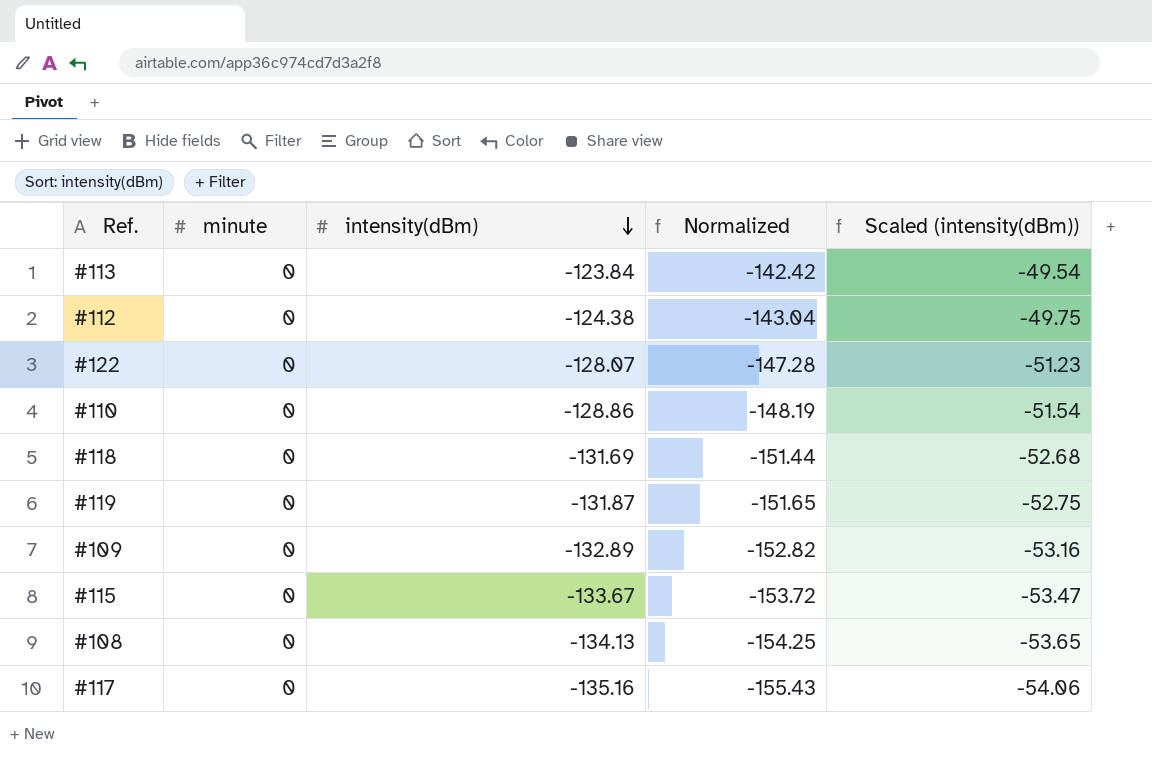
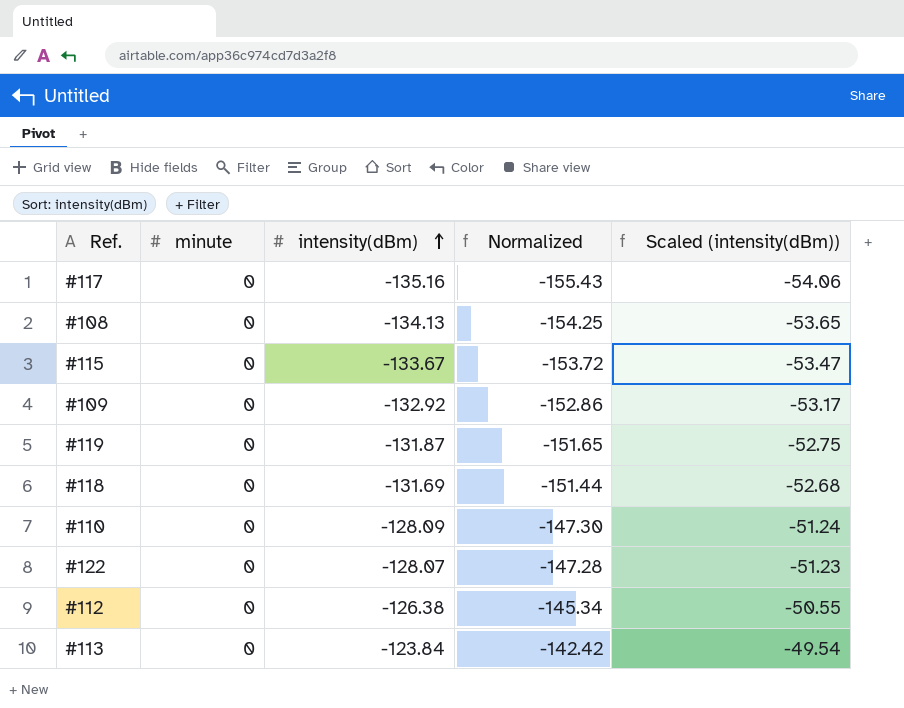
row order: intensity(dBm) descending -> intensity(dBm) ascending
#109 | intensity(dBm): -132.89 -> -132.92
#109 | Normalized: -152.82 -> -152.86
#109 | Scaled (intensity(dBm)): -53.16 -> -53.17
#110 | intensity(dBm): -128.86 -> -128.09
#110 | Normalized: -148.19 -> -147.30
#110 | Scaled (intensity(dBm)): -51.54 -> -51.24
#112 | intensity(dBm): -124.38 -> -126.38
#112 | Normalized: -143.04 -> -145.34
#112 | Scaled (intensity(dBm)): -49.75 -> -50.55

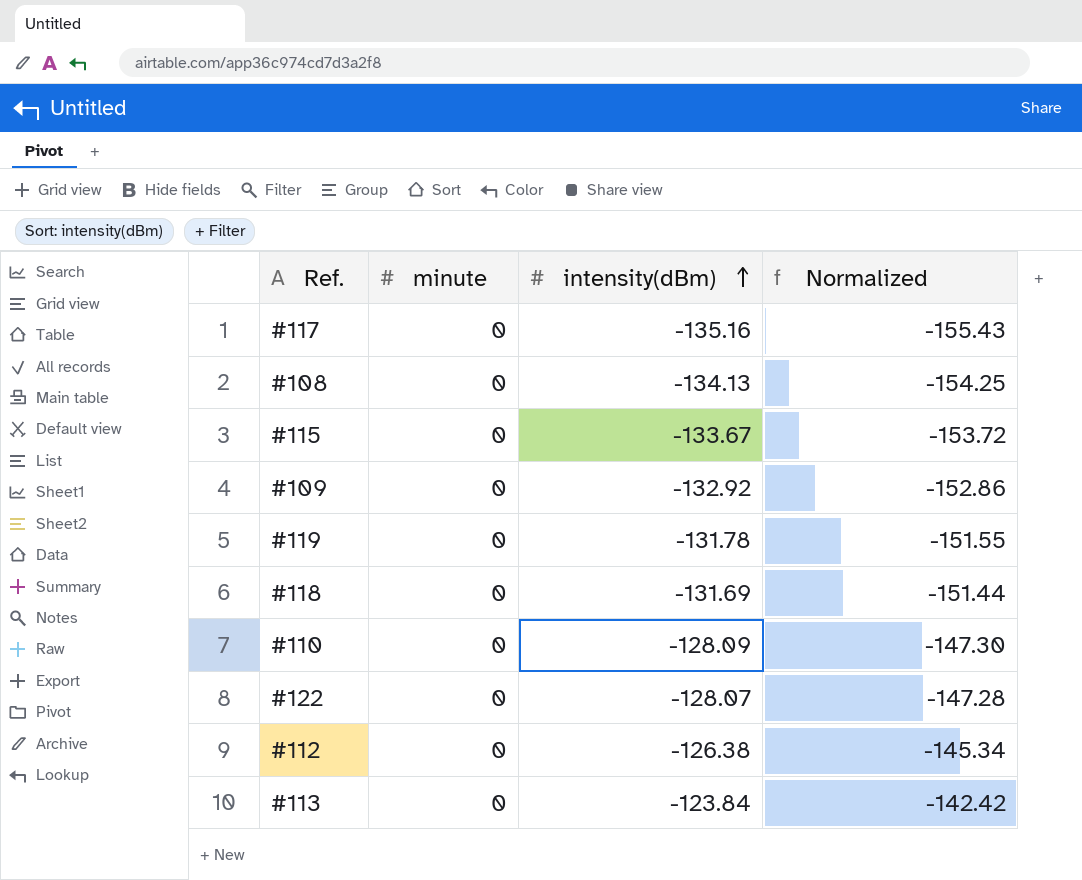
column Scaled (intensity(dBm)) | formula: [intensity(dBm)] * 0.4 -> none
#119 | intensity(dBm): -131.87 -> -131.78
#119 | Normalized: -151.65 -> -151.55

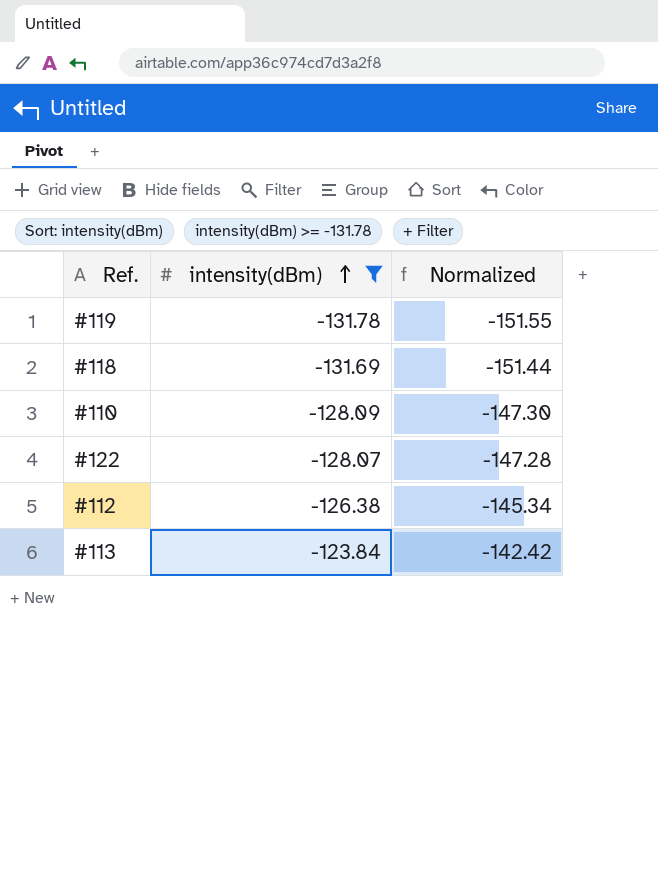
filter: none -> intensity(dBm) >= -131.78
column minute | position: 2 -> none

